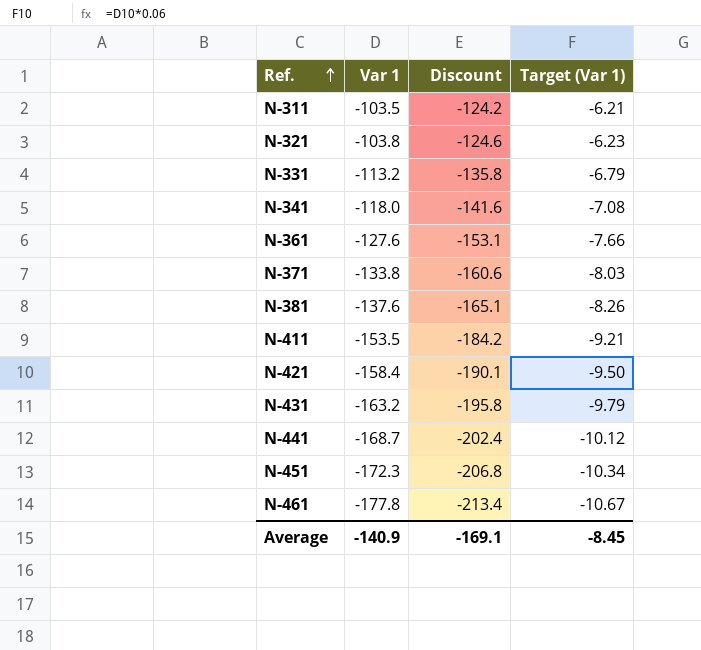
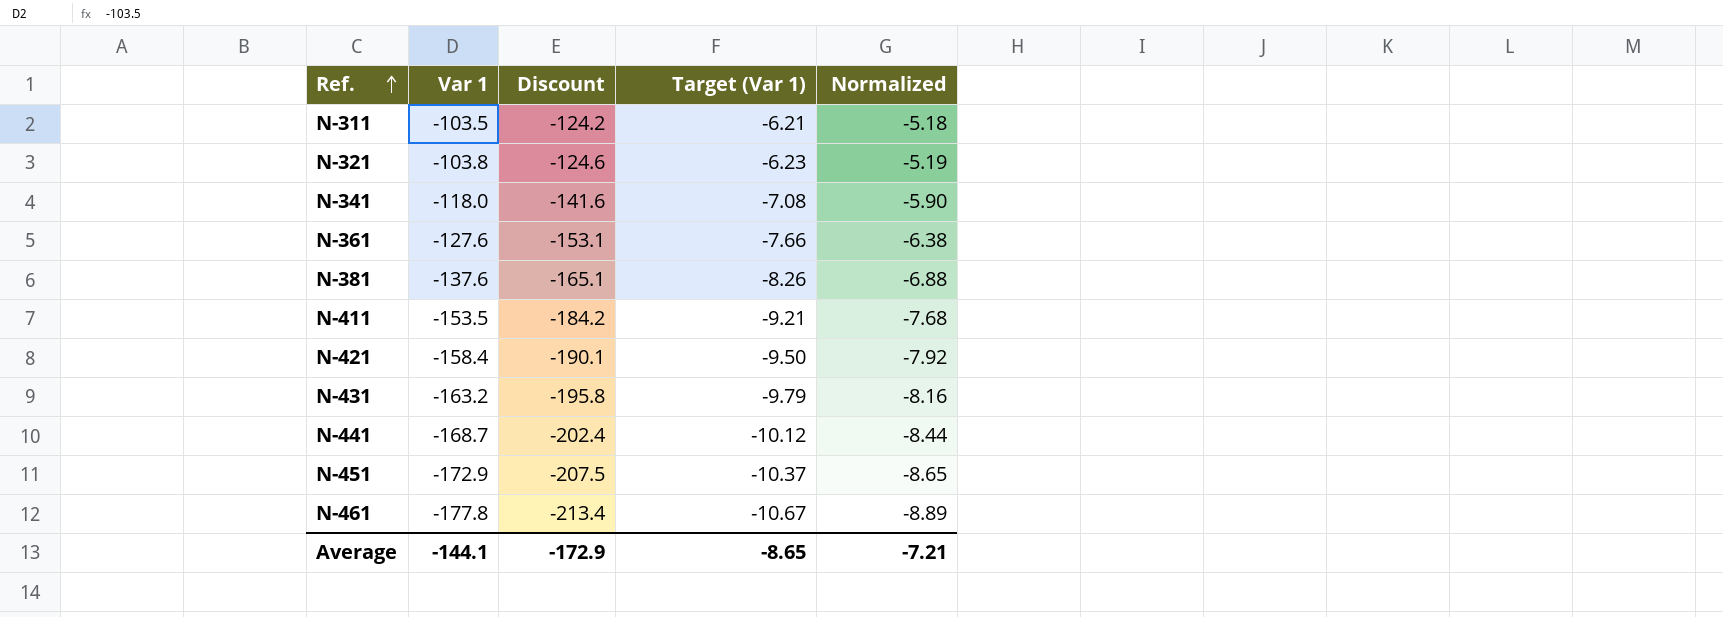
column Normalized | formula: none -> [Var 1] * 0.05
row N-331: -113.2 | -135.8 | -6.79 -> none
row N-371: -133.8 | -160.6 | -8.03 -> none
N-451 | Var 1: -172.3 -> -172.9
N-451 | Discount: -206.8 -> -207.5
N-451 | Target (Var 1): -10.34 -> -10.37
Average | Var 1: -140.9 -> -144.1
Average | Discount: -169.1 -> -172.9
Average | Target (Var 1): -8.45 -> -8.65

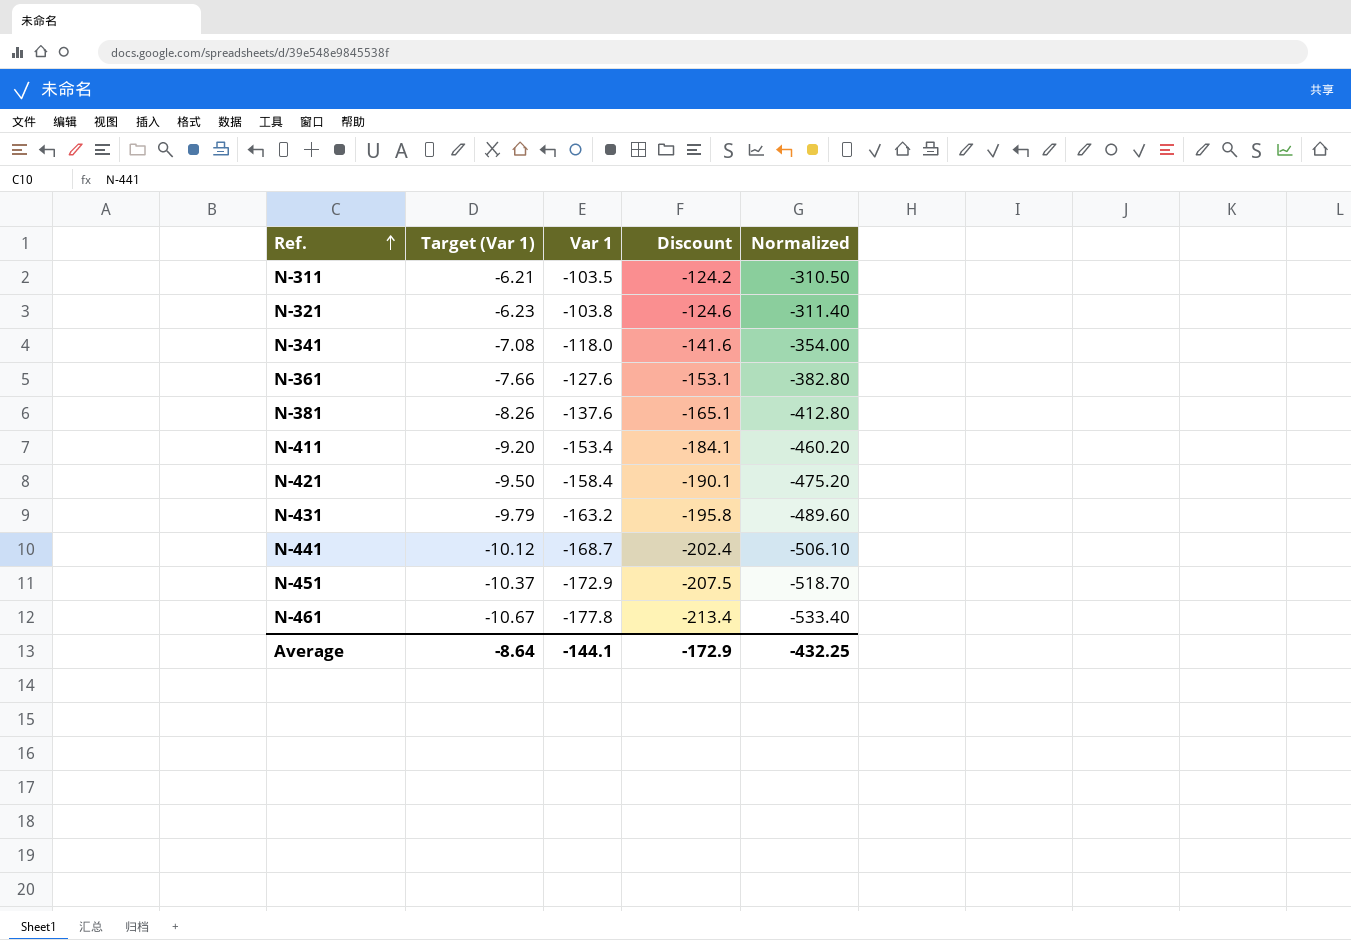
column Target (Var 1) | position: 4 -> 2
column Normalized | formula: [Var 1] * 0.05 -> [Var 1] * 3
N-411 | Target (Var 1): -9.21 -> -9.20
N-411 | Var 1: -153.5 -> -153.4
N-411 | Discount: -184.2 -> -184.1
Average | Target (Var 1): -8.65 -> -8.64
Average | Normalized: -7.21 -> -432.25

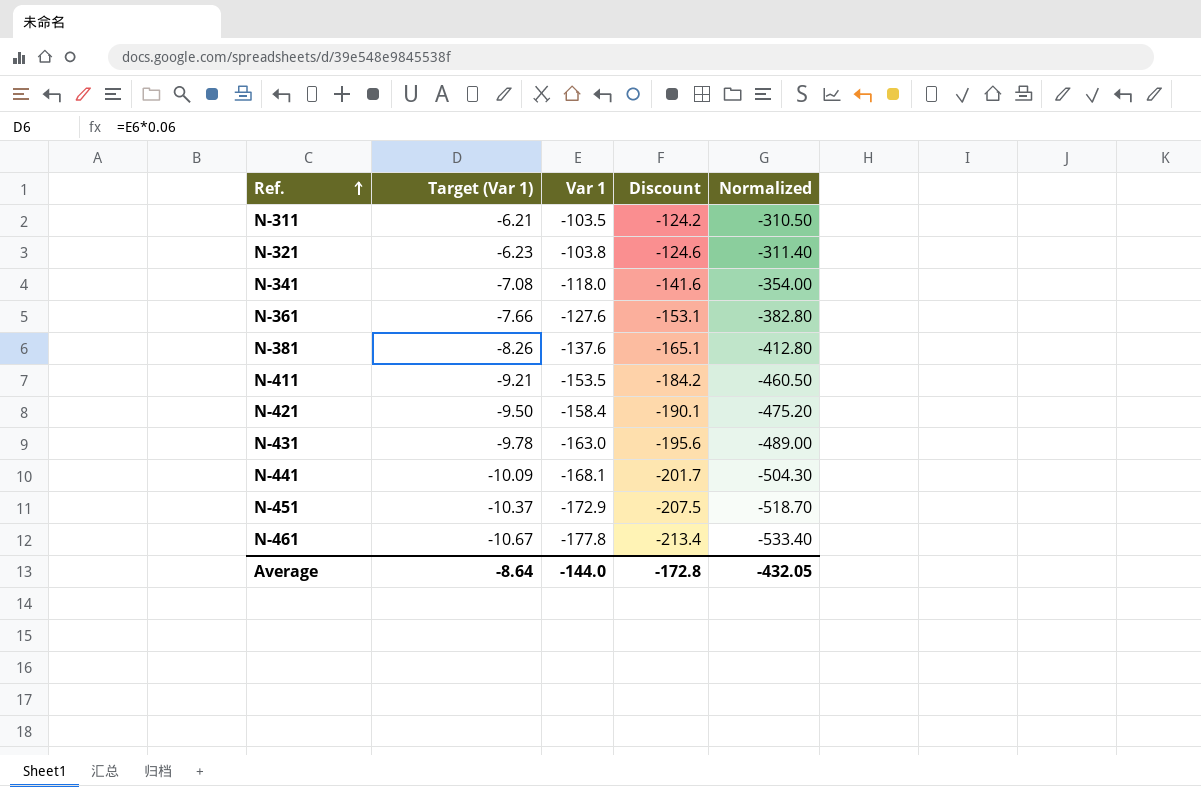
N-411 | Target (Var 1): -9.20 -> -9.21
N-411 | Var 1: -153.4 -> -153.5
N-411 | Discount: -184.1 -> -184.2
N-411 | Normalized: -460.20 -> -460.50
N-431 | Target (Var 1): -9.79 -> -9.78
N-431 | Var 1: -163.2 -> -163.0
N-431 | Discount: -195.8 -> -195.6
N-431 | Normalized: -489.60 -> -489.00
N-441 | Target (Var 1): -10.12 -> -10.09
N-441 | Var 1: -168.7 -> -168.1
N-441 | Discount: -202.4 -> -201.7
N-441 | Normalized: -506.10 -> -504.30
Average | Var 1: -144.1 -> -144.0
Average | Discount: -172.9 -> -172.8
Average | Normalized: -432.25 -> -432.05

